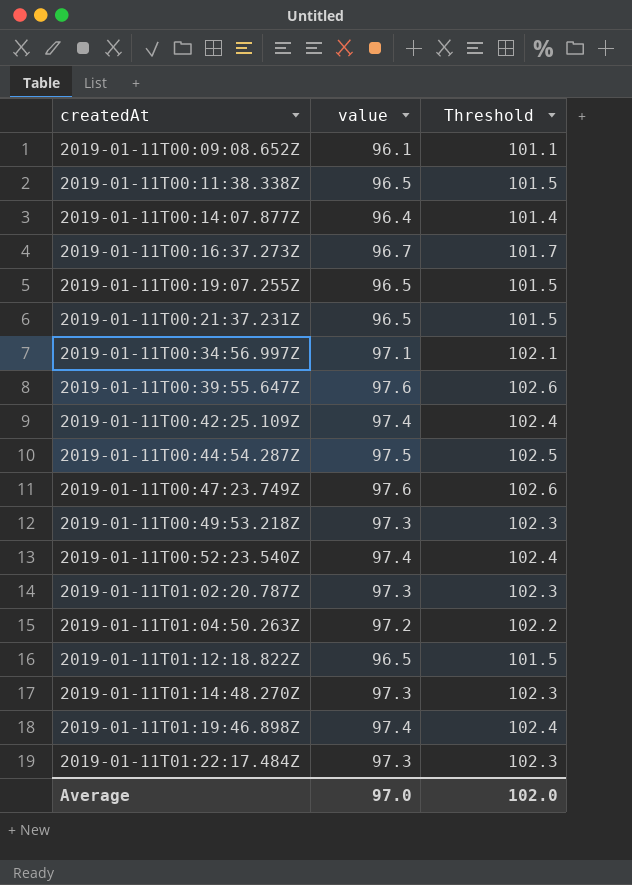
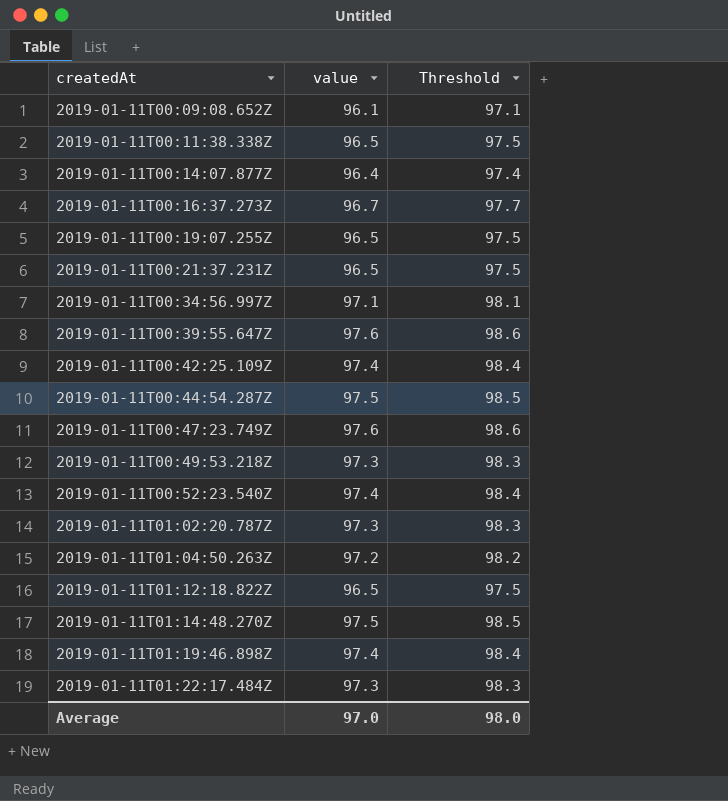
column Threshold | formula: [value] + 5 -> [value] + 1
2019-01-11T01:14:48.270Z | value: 97.3 -> 97.5
Average | Threshold: 102.0 -> 98.0

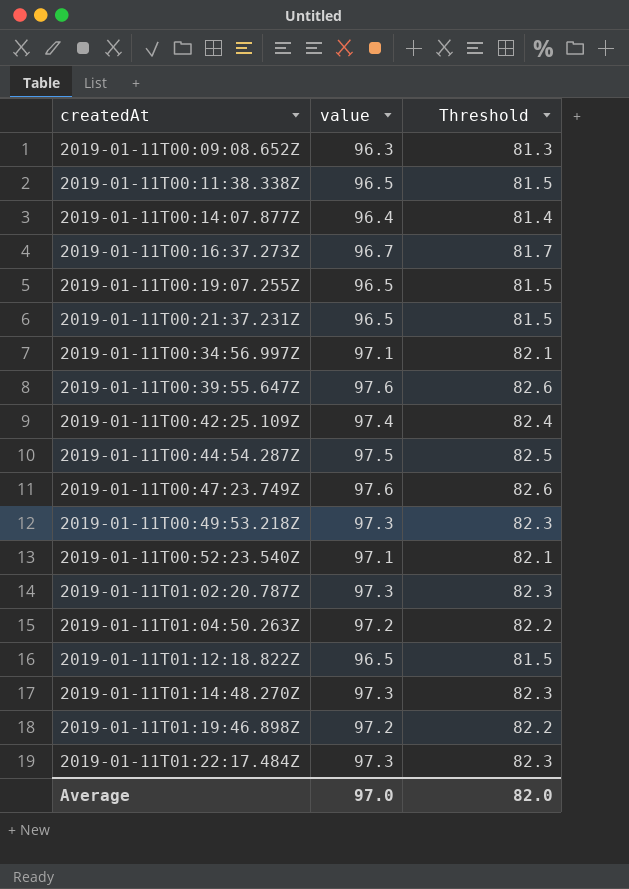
column Threshold | formula: [value] + 1 -> [value] - 15
2019-01-11T00:09:08.652Z | value: 96.1 -> 96.3
2019-01-11T00:52:23.540Z | value: 97.4 -> 97.1
2019-01-11T01:14:48.270Z | value: 97.5 -> 97.3
2019-01-11T01:19:46.898Z | value: 97.4 -> 97.2
Average | Threshold: 98.0 -> 82.0

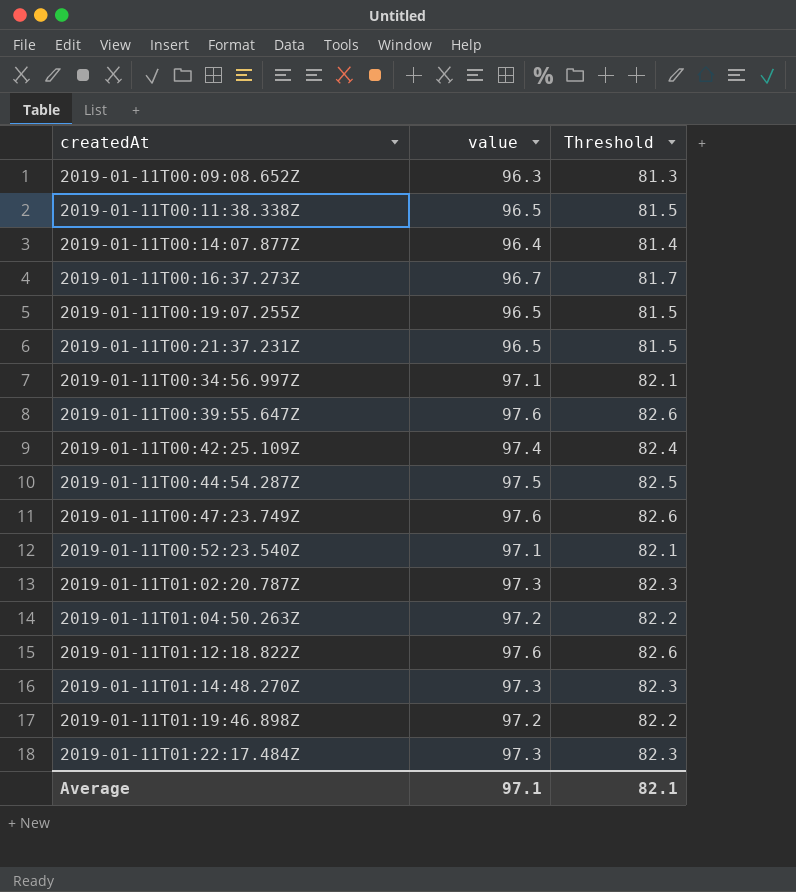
row 2019-01-11T00:49:53.218Z: 97.3 | 82.3 -> none
2019-01-11T01:12:18.822Z | value: 96.5 -> 97.6
2019-01-11T01:12:18.822Z | Threshold: 81.5 -> 82.6
Average | value: 97.0 -> 97.1
Average | Threshold: 82.0 -> 82.1

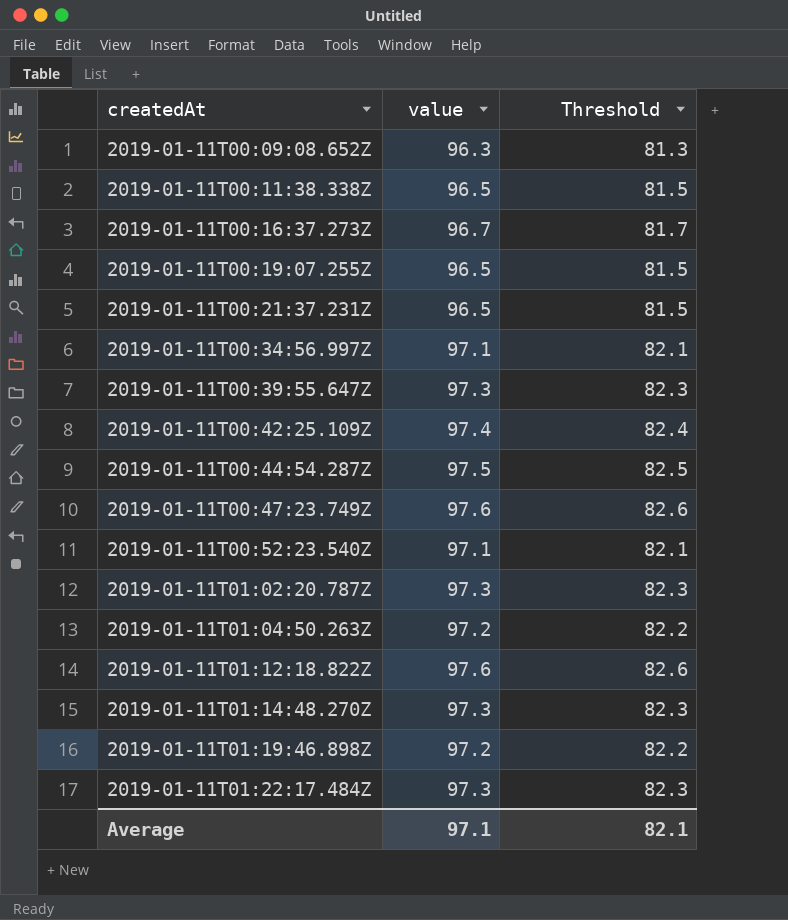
row 2019-01-11T00:14:07.877Z: 96.4 | 81.4 -> none
2019-01-11T00:39:55.647Z | value: 97.6 -> 97.3
2019-01-11T00:39:55.647Z | Threshold: 82.6 -> 82.3

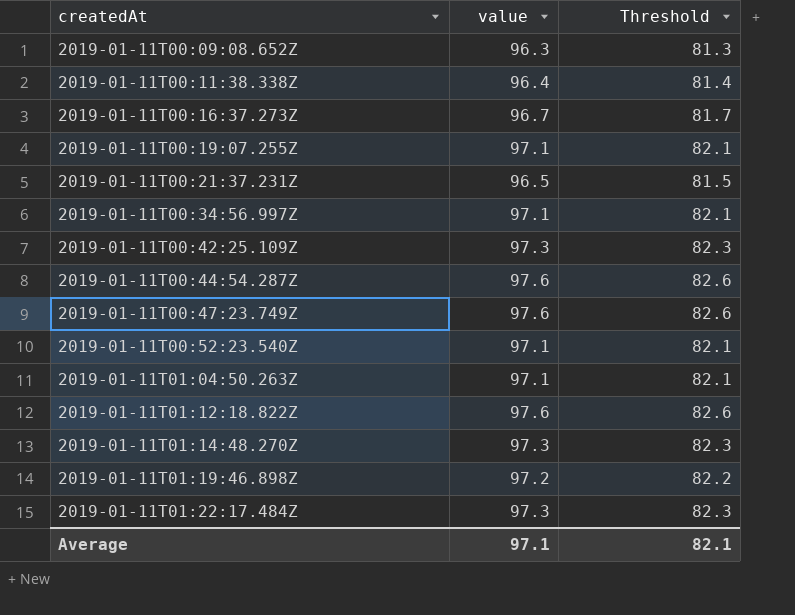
row 2019-01-11T00:39:55.647Z: 97.3 | 82.3 -> none
row 2019-01-11T01:02:20.787Z: 97.3 | 82.3 -> none
2019-01-11T00:11:38.338Z | value: 96.5 -> 96.4
2019-01-11T00:11:38.338Z | Threshold: 81.5 -> 81.4
2019-01-11T00:19:07.255Z | value: 96.5 -> 97.1
2019-01-11T00:19:07.255Z | Threshold: 81.5 -> 82.1
2019-01-11T00:42:25.109Z | value: 97.4 -> 97.3
2019-01-11T00:42:25.109Z | Threshold: 82.4 -> 82.3
2019-01-11T00:44:54.287Z | value: 97.5 -> 97.6
2019-01-11T00:44:54.287Z | Threshold: 82.5 -> 82.6
2019-01-11T01:04:50.263Z | value: 97.2 -> 97.1
2019-01-11T01:04:50.263Z | Threshold: 82.2 -> 82.1

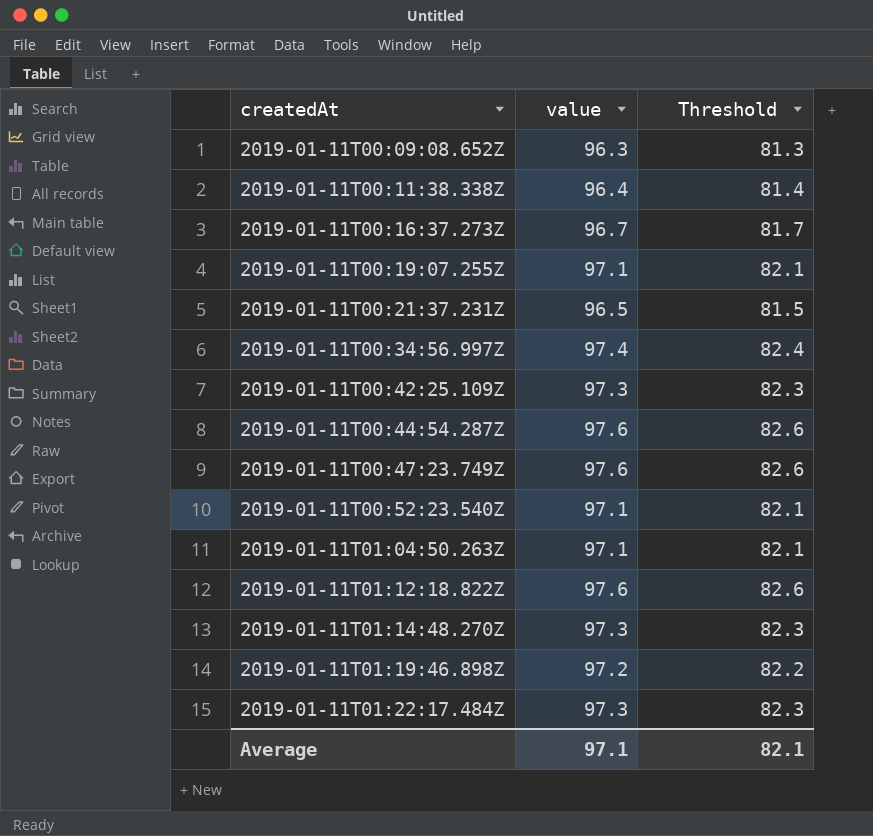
2019-01-11T00:34:56.997Z | value: 97.1 -> 97.4
2019-01-11T00:34:56.997Z | Threshold: 82.1 -> 82.4

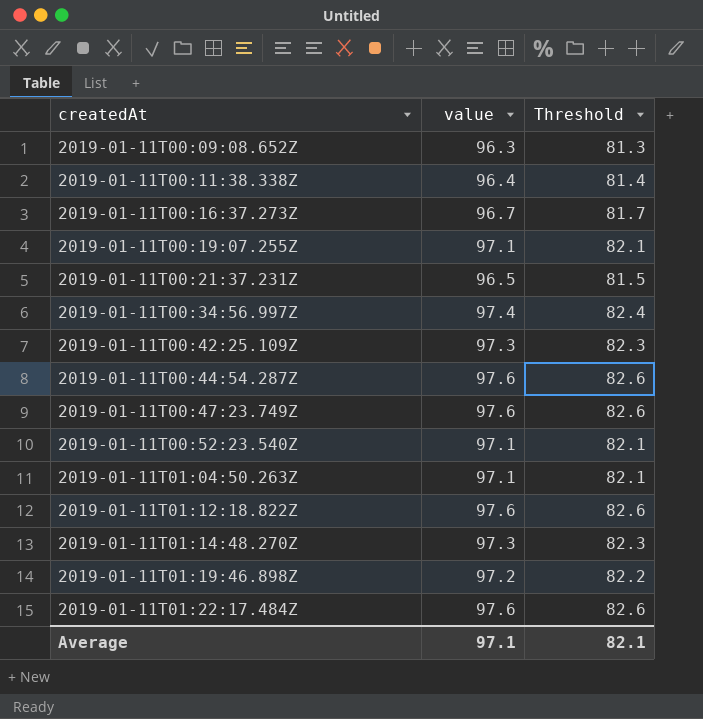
2019-01-11T01:22:17.484Z | value: 97.3 -> 97.6
2019-01-11T01:22:17.484Z | Threshold: 82.3 -> 82.6

